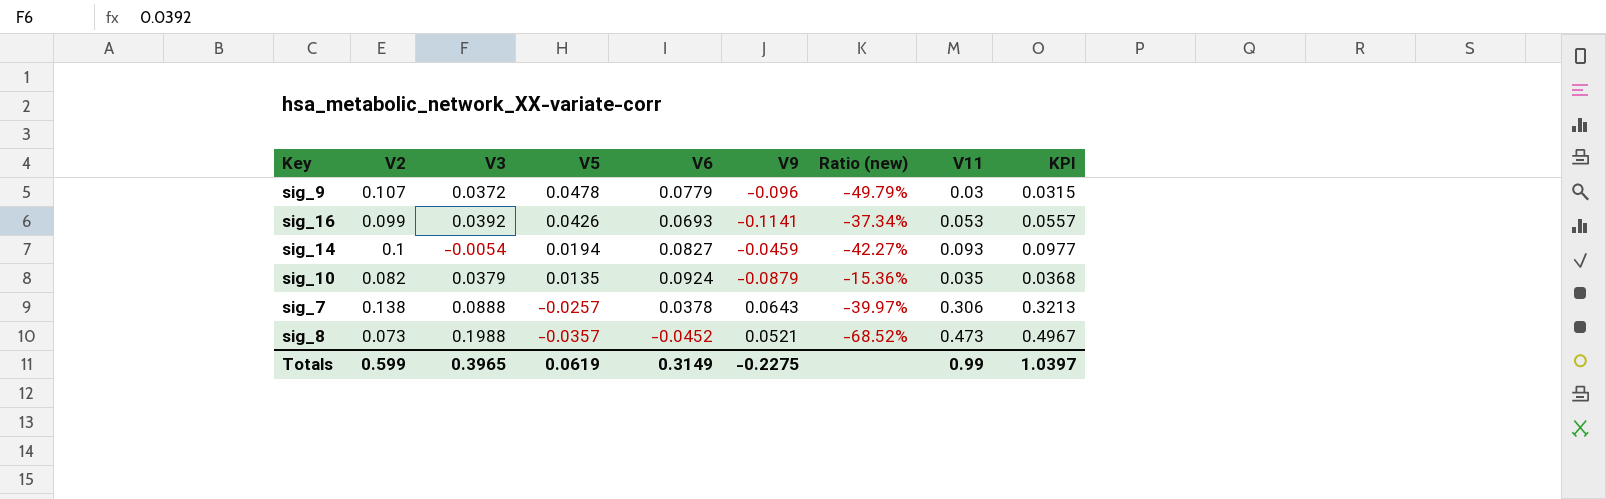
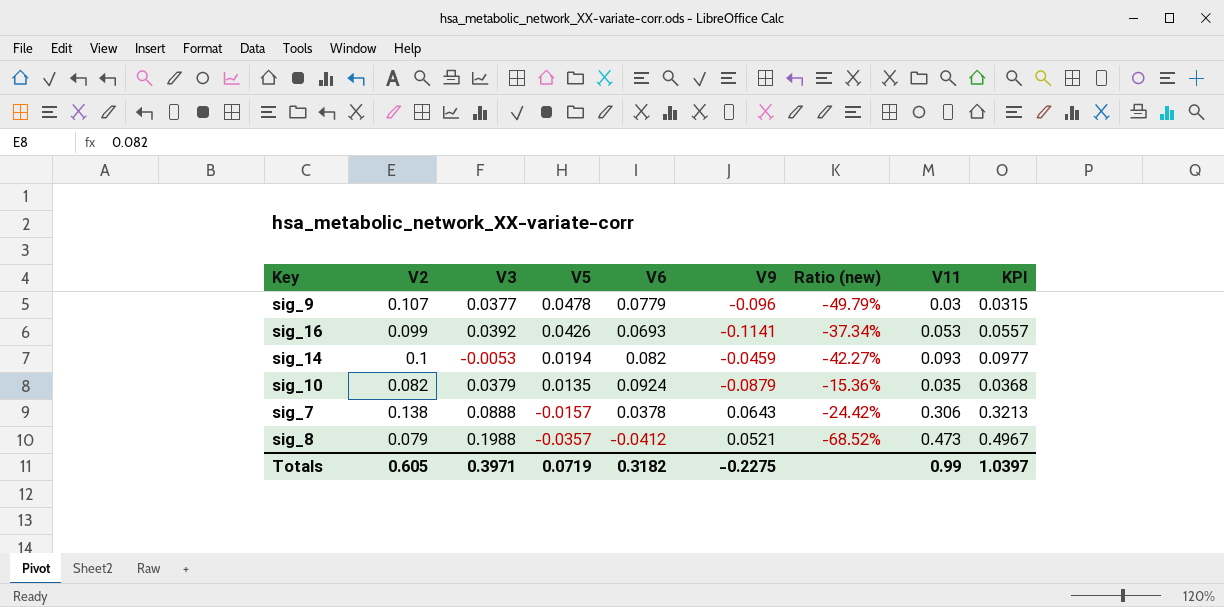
sig_9 | V3: 0.0372 -> 0.0377
sig_14 | V3: -0.0054 -> -0.0053
sig_14 | V6: 0.0827 -> 0.082
sig_7 | V5: -0.0257 -> -0.0157
sig_7 | Ratio (new): -39.97% -> -24.42%
sig_8 | V2: 0.073 -> 0.079
sig_8 | V6: -0.0452 -> -0.0412
Totals | V2: 0.599 -> 0.605
Totals | V3: 0.3965 -> 0.3971
Totals | V5: 0.0619 -> 0.0719
Totals | V6: 0.3149 -> 0.3182

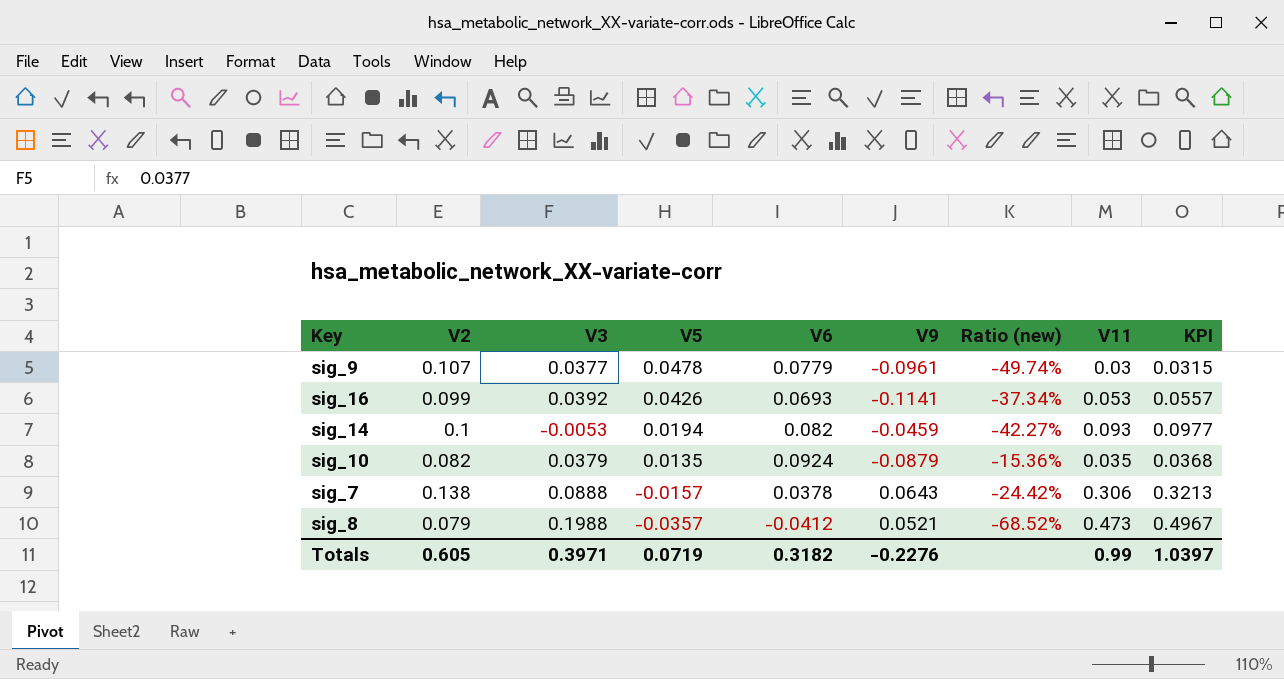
sig_9 | V9: -0.096 -> -0.0961
sig_9 | Ratio (new): -49.79% -> -49.74%
Totals | V9: -0.2275 -> -0.2276

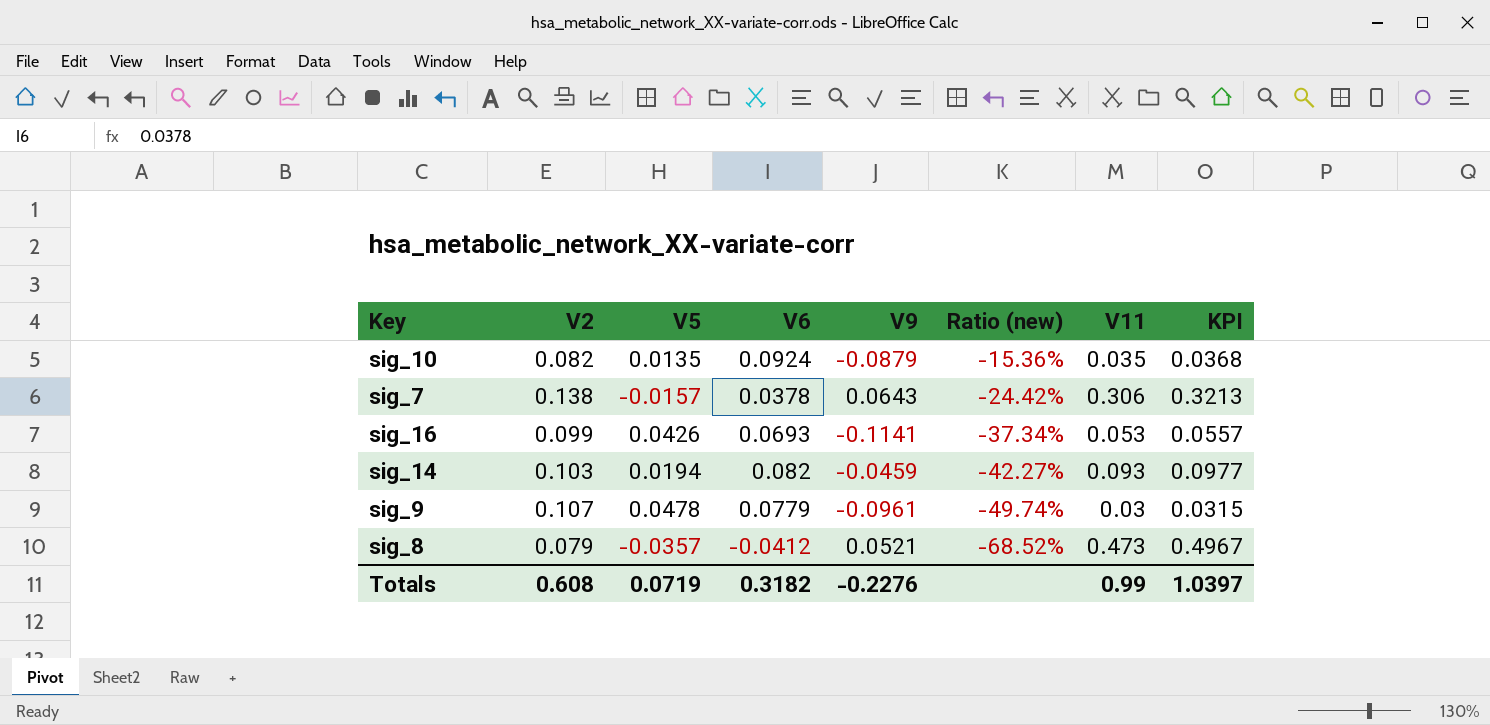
row order: V5 descending -> Ratio (new) descending
column V3 | position: 3 -> none
sig_14 | V2: 0.1 -> 0.103
Totals | V2: 0.605 -> 0.608

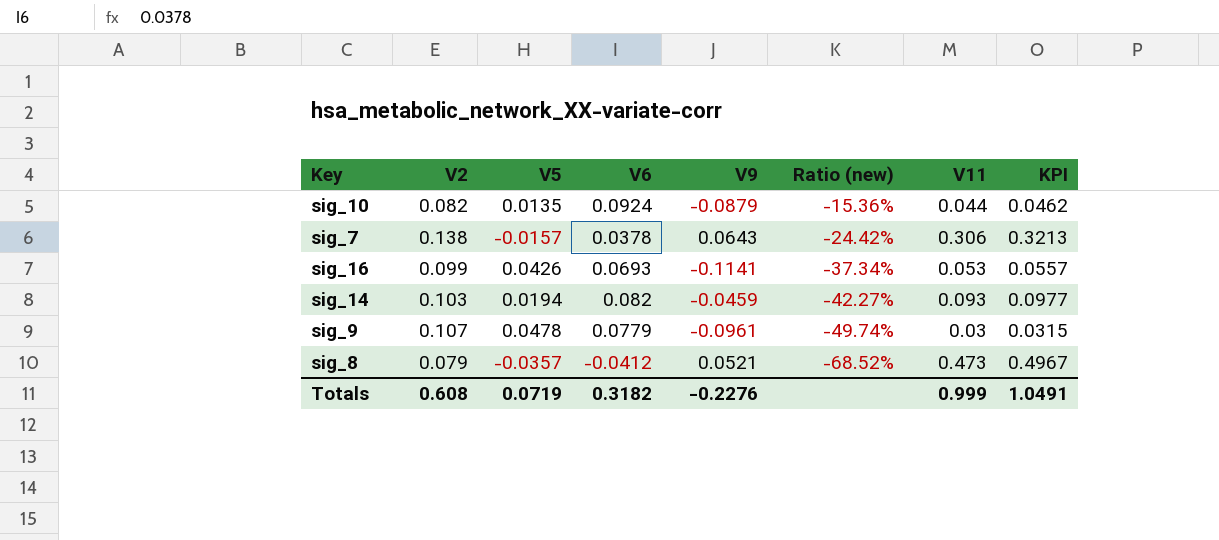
sig_10 | V11: 0.035 -> 0.044
sig_10 | KPI: 0.0368 -> 0.0462
Totals | V11: 0.99 -> 0.999
Totals | KPI: 1.0397 -> 1.0491

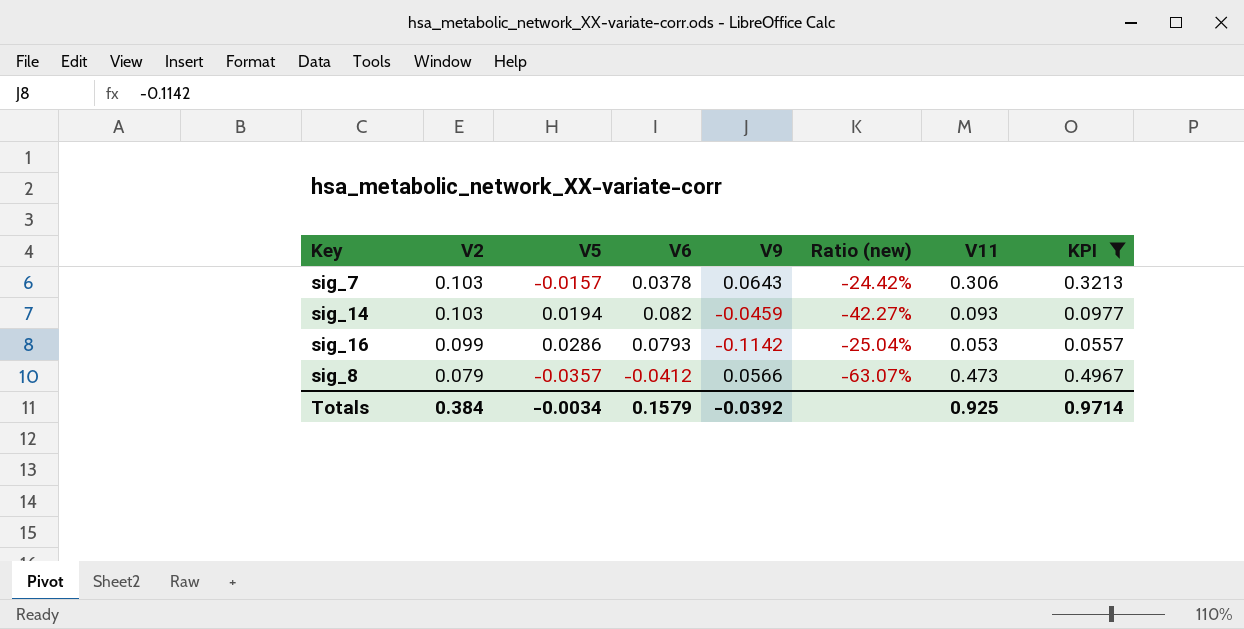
filter: none -> KPI >= 0.0557
row order: Ratio (new) descending -> V2 descending
sig_7 | V2: 0.138 -> 0.103
sig_16 | V5: 0.0426 -> 0.0286
sig_16 | V6: 0.0693 -> 0.0793
sig_16 | V9: -0.1141 -> -0.1142
sig_16 | Ratio (new): -37.34% -> -25.04%
sig_8 | V9: 0.0521 -> 0.0566
sig_8 | Ratio (new): -68.52% -> -63.07%
Totals | V2: 0.608 -> 0.384
Totals | V5: 0.0719 -> -0.0034
Totals | V6: 0.3182 -> 0.1579
Totals | V9: -0.2276 -> -0.0392
Totals | V11: 0.999 -> 0.925
Totals | KPI: 1.0491 -> 0.9714

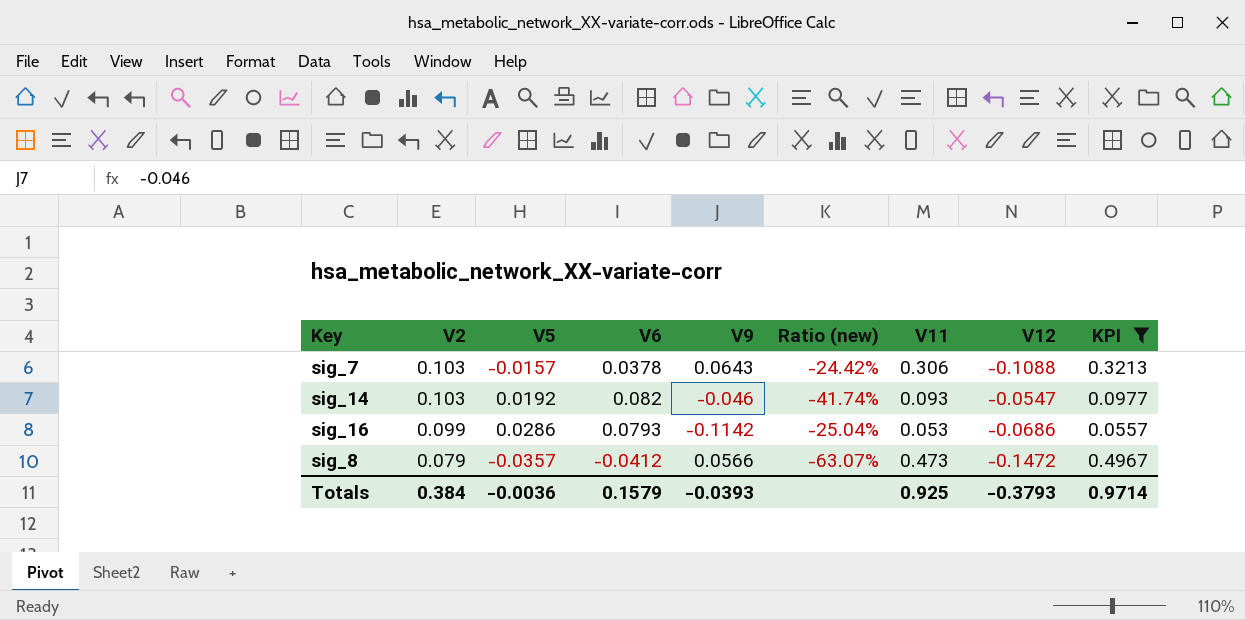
column V12 | position: none -> 8
sig_14 | V5: 0.0194 -> 0.0192
sig_14 | V9: -0.0459 -> -0.046
sig_14 | Ratio (new): -42.27% -> -41.74%
Totals | V5: -0.0034 -> -0.0036
Totals | V9: -0.0392 -> -0.0393

